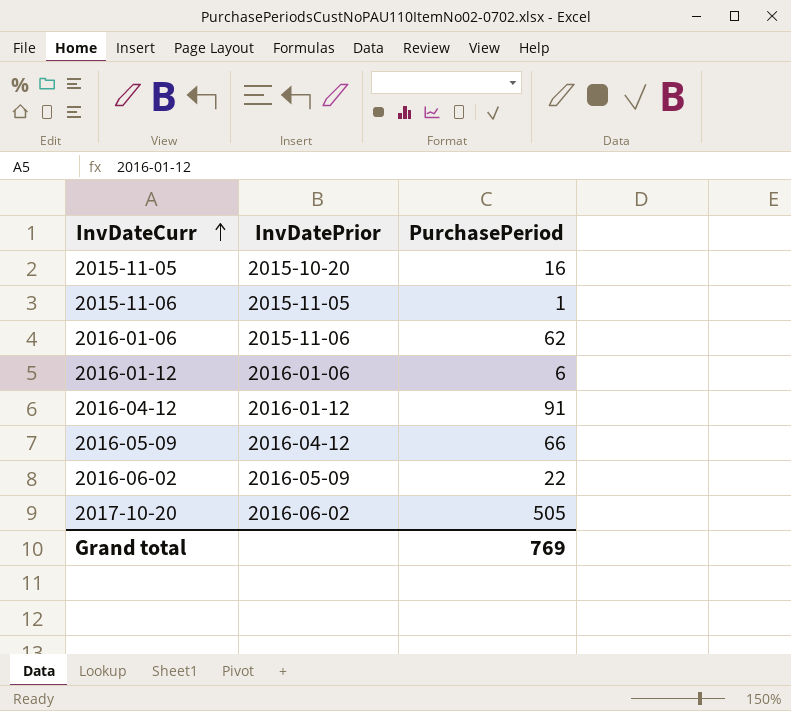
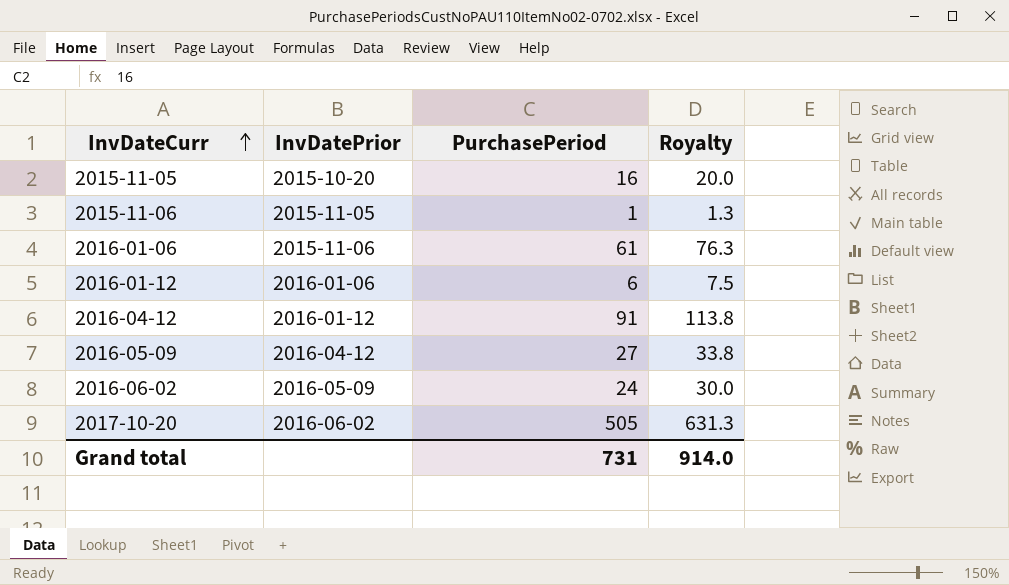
column Royalty | formula: none -> [PurchasePeriod] * 1.25
2016-01-06 | PurchasePeriod: 62 -> 61
2016-05-09 | PurchasePeriod: 66 -> 27
2016-06-02 | PurchasePeriod: 22 -> 24
Grand total | PurchasePeriod: 769 -> 731

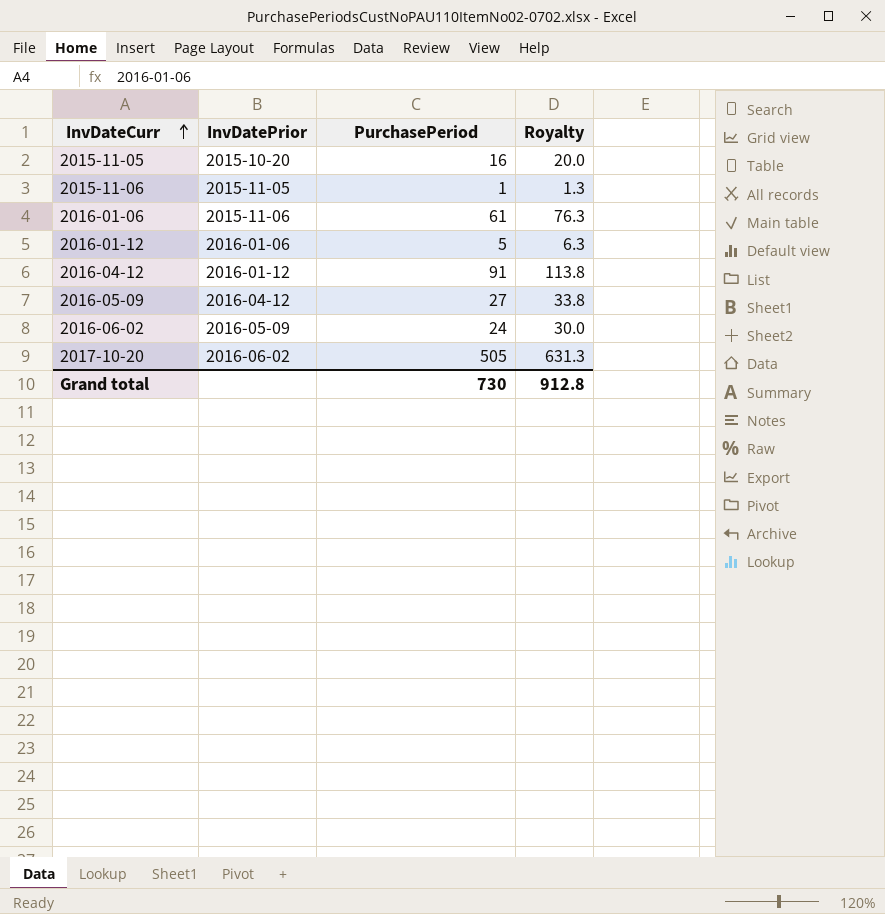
2016-01-12 | PurchasePeriod: 6 -> 5
2016-01-12 | Royalty: 7.5 -> 6.3
Grand total | PurchasePeriod: 731 -> 730
Grand total | Royalty: 914.0 -> 912.8

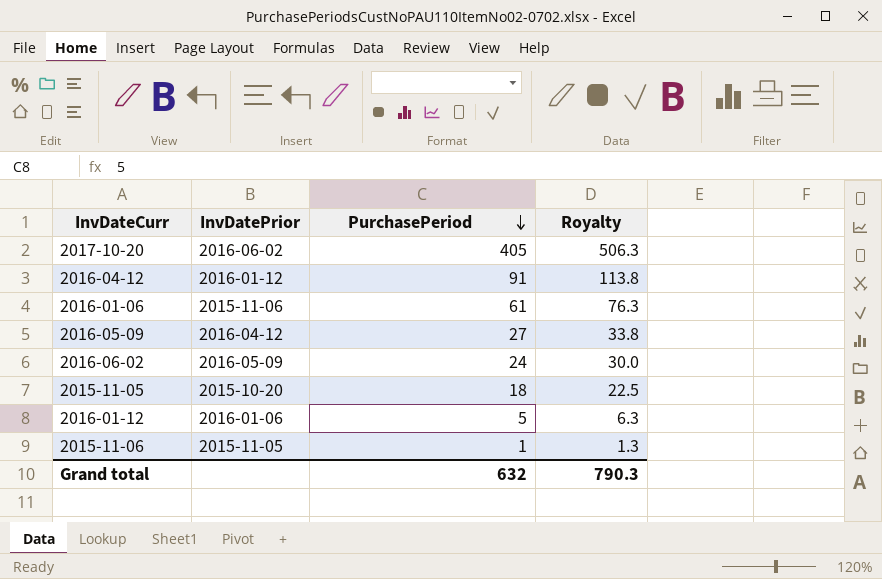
row order: InvDateCurr ascending -> PurchasePeriod descending
2017-10-20 | PurchasePeriod: 505 -> 405
2017-10-20 | Royalty: 631.3 -> 506.3
2015-11-05 | PurchasePeriod: 16 -> 18
2015-11-05 | Royalty: 20.0 -> 22.5
Grand total | PurchasePeriod: 730 -> 632
Grand total | Royalty: 912.8 -> 790.3

